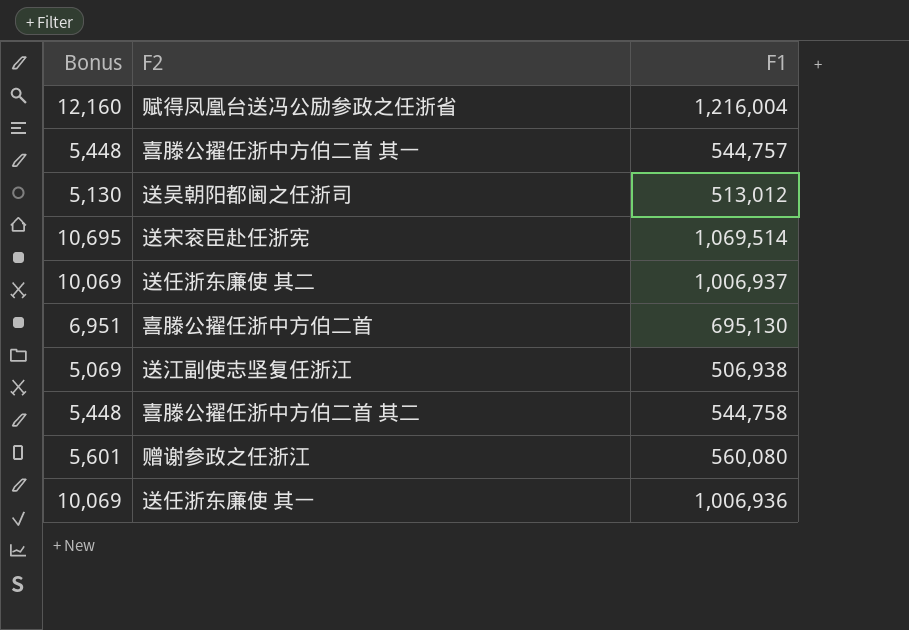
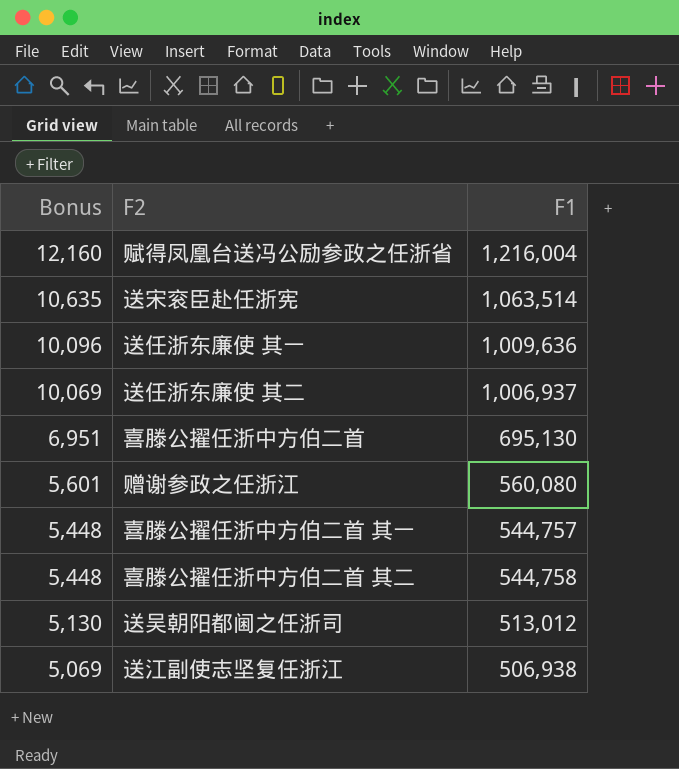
row order: none -> Bonus descending
送宋衮臣赴任浙宪 | Bonus: 10,695 -> 10,635
送宋衮臣赴任浙宪 | F1: 1,069,514 -> 1,063,514
送任浙东廉使 其一 | Bonus: 10,069 -> 10,096
送任浙东廉使 其一 | F1: 1,006,936 -> 1,009,636

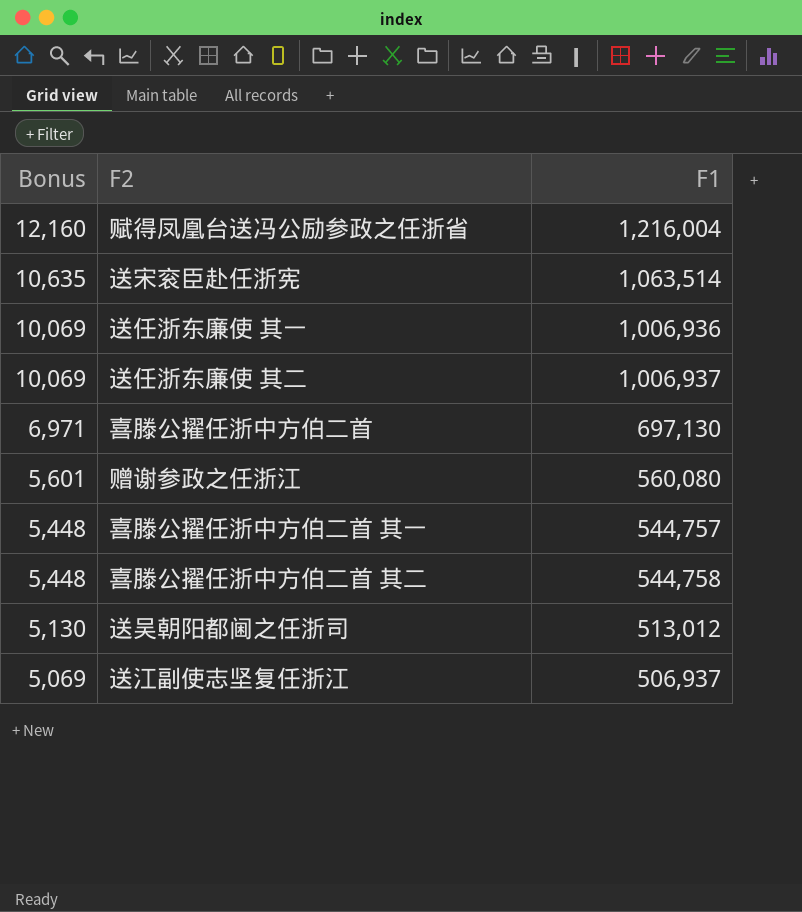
送任浙东廉使 其一 | Bonus: 10,096 -> 10,069
送任浙东廉使 其一 | F1: 1,009,636 -> 1,006,936
喜滕公擢任浙中方伯二首 | Bonus: 6,951 -> 6,971
喜滕公擢任浙中方伯二首 | F1: 695,130 -> 697,130
送江副使志坚复任浙江 | F1: 506,938 -> 506,937

